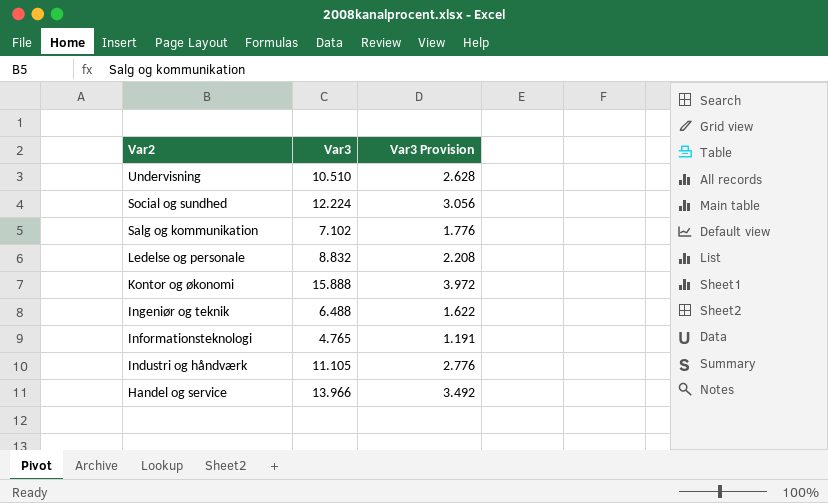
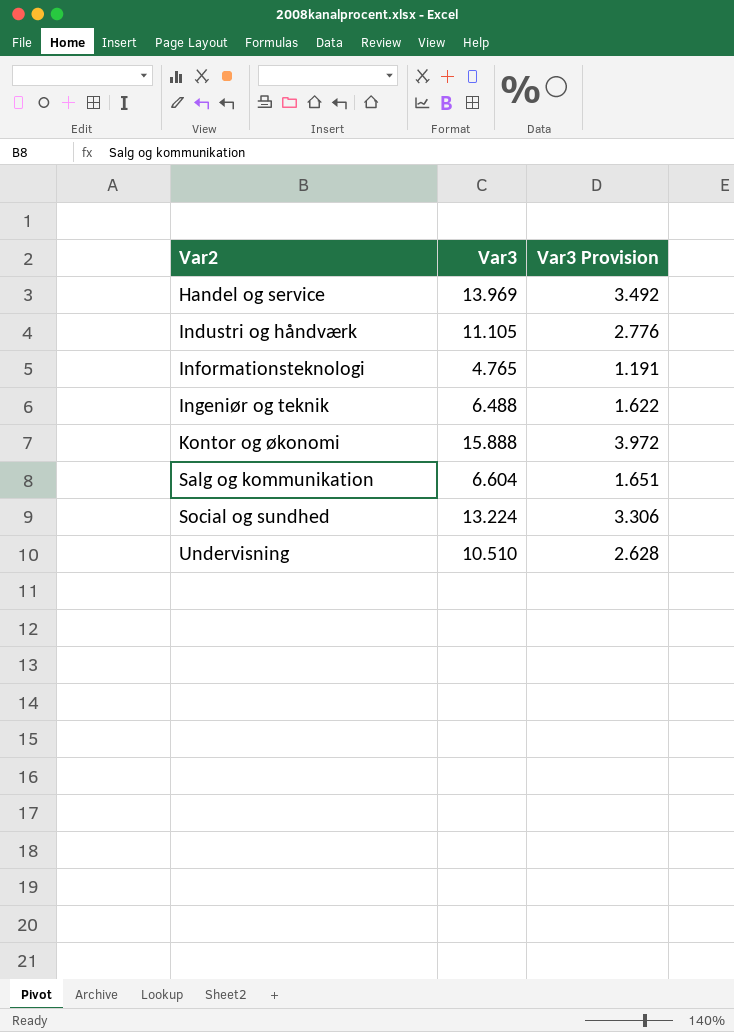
row order: Var2 descending -> Var2 ascending
row Ledelse og personale: 8.832 | 2.208 -> none
Handel og service | Var3: 13.966 -> 13.969
Salg og kommunikation | Var3: 7.102 -> 6.604
Salg og kommunikation | Var3 Provision: 1.776 -> 1.651
Social og sundhed | Var3: 12.224 -> 13.224
Social og sundhed | Var3 Provision: 3.056 -> 3.306

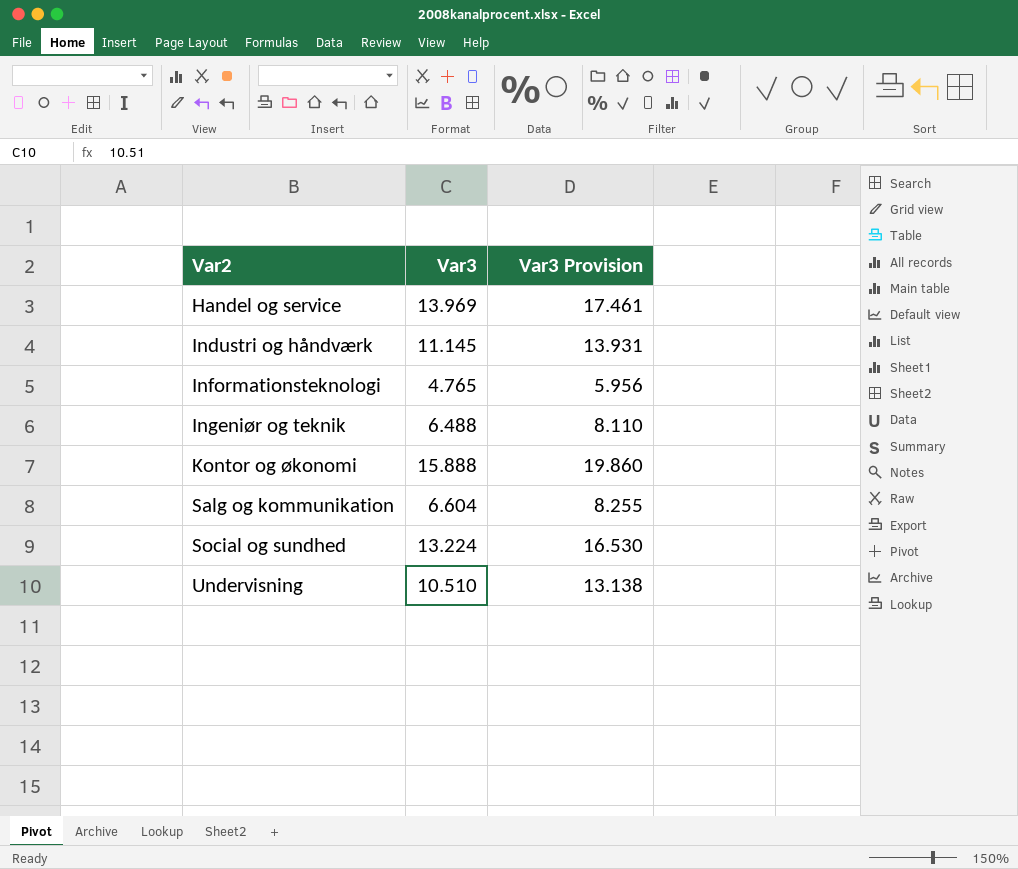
column Var3 Provision | formula: [Var3] * 0.25 -> [Var3] * 1.25
Industri og håndværk | Var3: 11.105 -> 11.145

